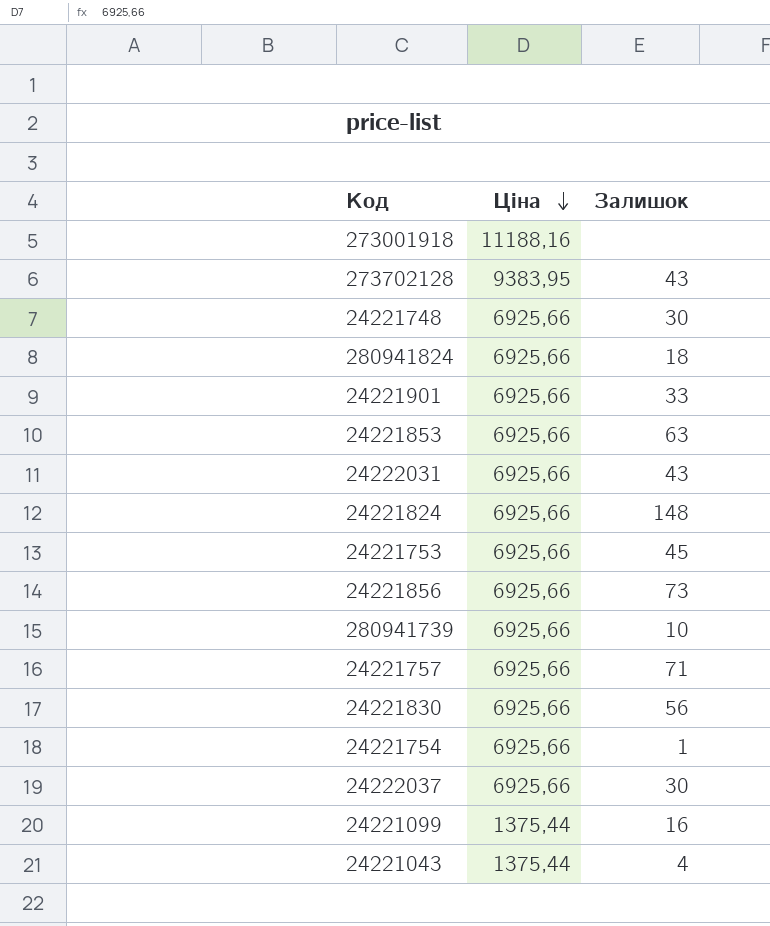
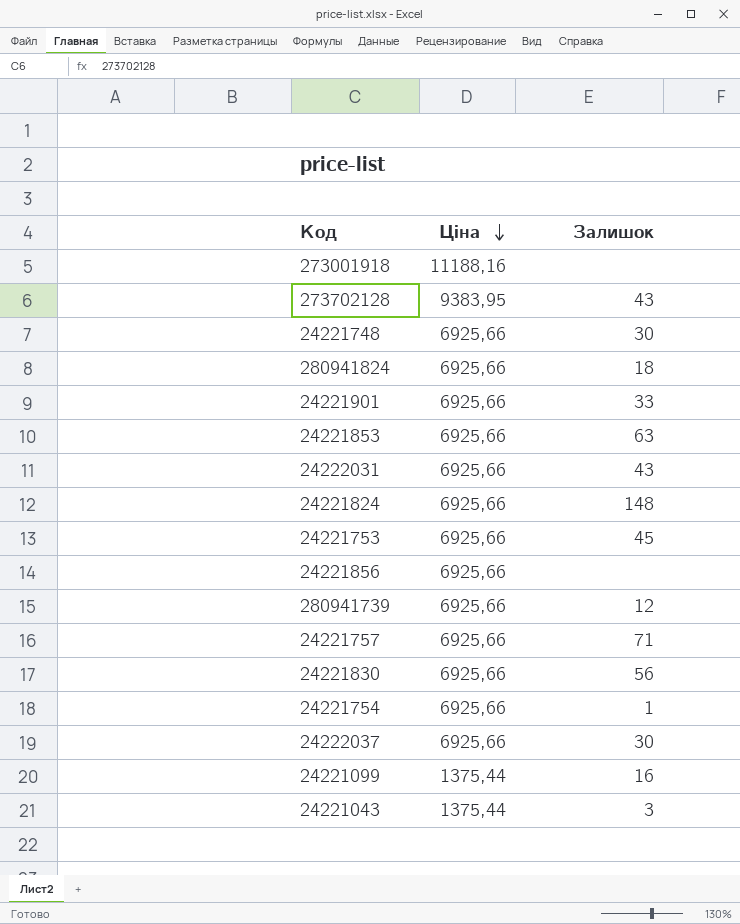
24221856 | Залишок: 73 -> none
280941739 | Залишок: 10 -> 12
24221043 | Залишок: 4 -> 3

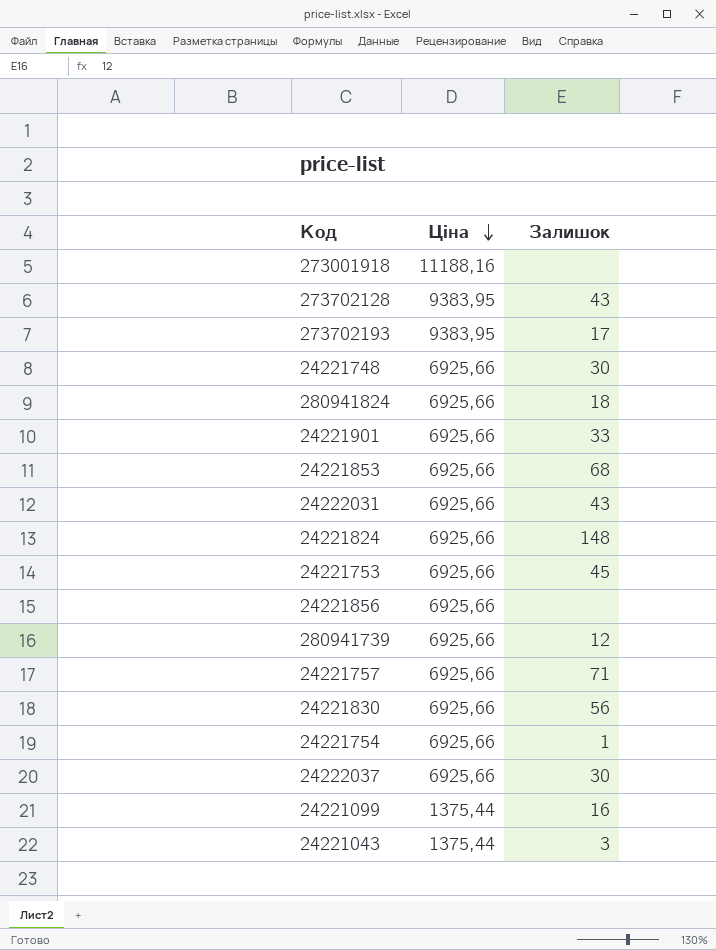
row 273702193: none -> 9383,95 | 17
24221853 | Залишок: 63 -> 68

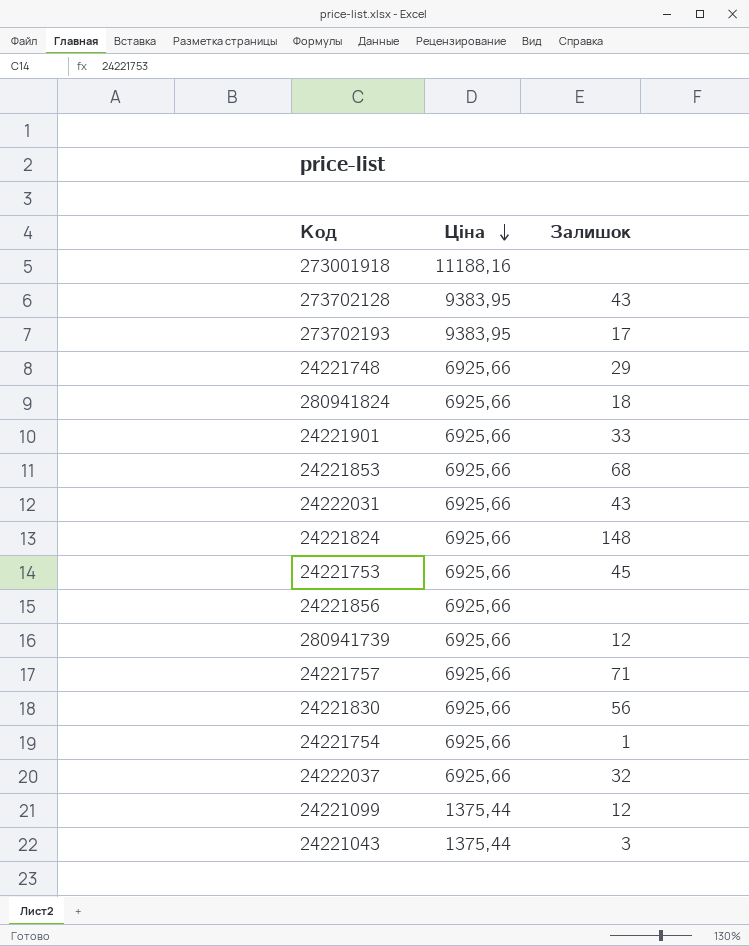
24221748 | Залишок: 30 -> 29
24222037 | Залишок: 30 -> 32
24221099 | Залишок: 16 -> 12

